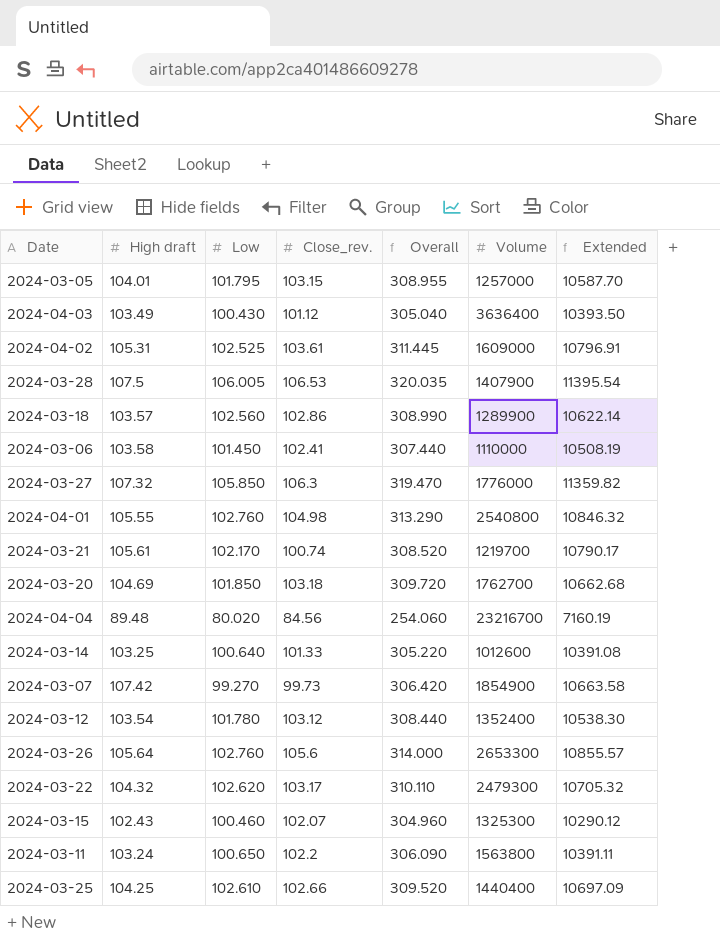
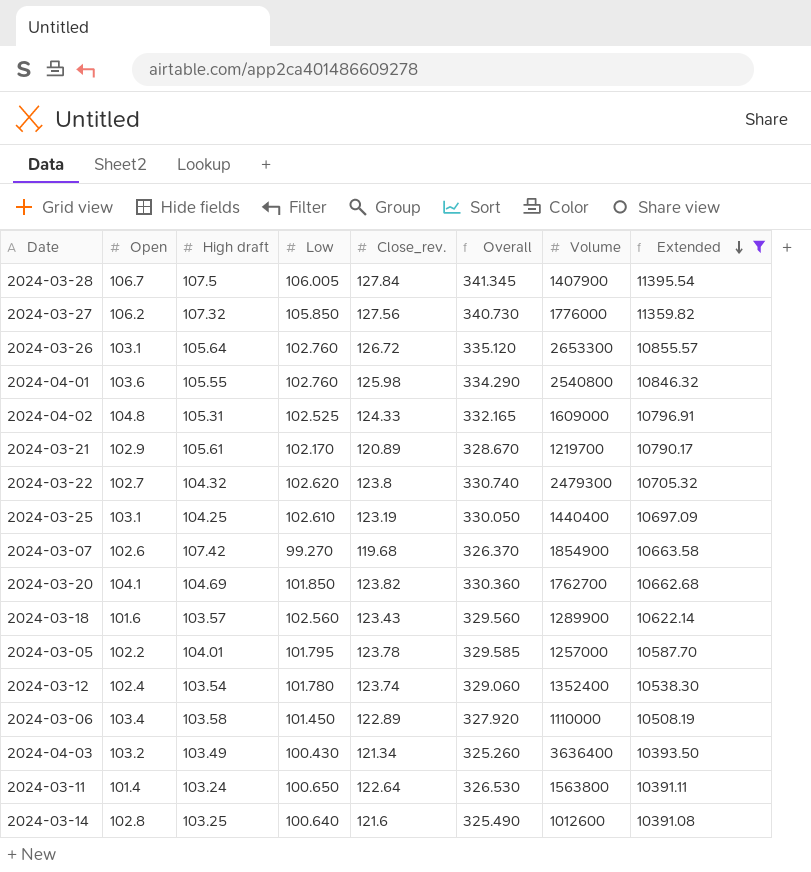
filter: none -> Extended >= 10391.08
row order: none -> Extended descending
column Open | position: none -> 2
2024-03-28 | Close_rev.: 106.53 -> 127.84
2024-03-28 | Overall: 320.035 -> 341.345
2024-03-27 | Close_rev.: 106.3 -> 127.56
2024-03-27 | Overall: 319.470 -> 340.730
2024-03-26 | Close_rev.: 105.6 -> 126.72
2024-03-26 | Overall: 314.000 -> 335.120
2024-04-01 | Close_rev.: 104.98 -> 125.98
2024-04-01 | Overall: 313.290 -> 334.290
2024-04-02 | Close_rev.: 103.61 -> 124.33
2024-04-02 | Overall: 311.445 -> 332.165
2024-03-21 | Close_rev.: 100.74 -> 120.89
2024-03-21 | Overall: 308.520 -> 328.670
2024-03-22 | Close_rev.: 103.17 -> 123.8
2024-03-22 | Overall: 310.110 -> 330.740
2024-03-25 | Close_rev.: 102.66 -> 123.19
2024-03-25 | Overall: 309.520 -> 330.050
2024-03-07 | Close_rev.: 99.73 -> 119.68
2024-03-07 | Overall: 306.420 -> 326.370
2024-03-20 | Close_rev.: 103.18 -> 123.82
2024-03-20 | Overall: 309.720 -> 330.360
2024-03-18 | Close_rev.: 102.86 -> 123.43
2024-03-18 | Overall: 308.990 -> 329.560
2024-03-05 | Close_rev.: 103.15 -> 123.78
2024-03-05 | Overall: 308.955 -> 329.585
2024-03-12 | Close_rev.: 103.12 -> 123.74
2024-03-12 | Overall: 308.440 -> 329.060
2024-03-06 | Close_rev.: 102.41 -> 122.89
2024-03-06 | Overall: 307.440 -> 327.920
2024-04-03 | Close_rev.: 101.12 -> 121.34
2024-04-03 | Overall: 305.040 -> 325.260
2024-03-11 | Close_rev.: 102.2 -> 122.64
2024-03-11 | Overall: 306.090 -> 326.530
2024-03-14 | Close_rev.: 101.33 -> 121.6
2024-03-14 | Overall: 305.220 -> 325.490

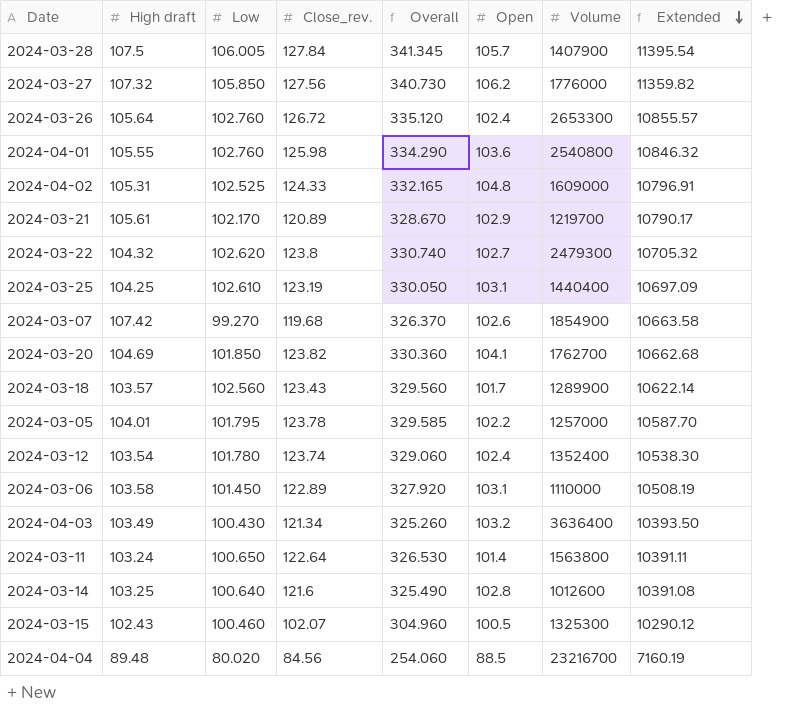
filter: Extended >= 10391.08 -> none
column Open | position: 2 -> 6
2024-03-28 | Open: 106.7 -> 105.7
2024-03-26 | Open: 103.1 -> 102.4
2024-03-18 | Open: 101.6 -> 101.7
2024-03-06 | Open: 103.4 -> 103.1

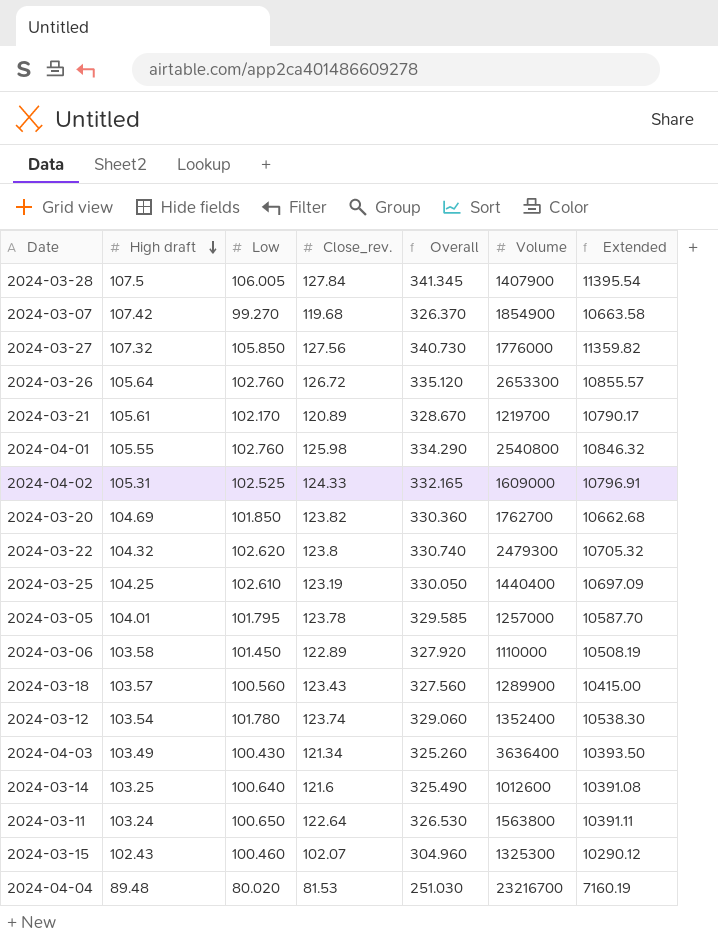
row order: Extended descending -> High draft descending
column Open | position: 6 -> none
2024-03-18 | Low: 102.560 -> 100.560
2024-03-18 | Overall: 329.560 -> 327.560
2024-03-18 | Extended: 10622.14 -> 10415.00
2024-04-04 | Close_rev.: 84.56 -> 81.53
2024-04-04 | Overall: 254.060 -> 251.030

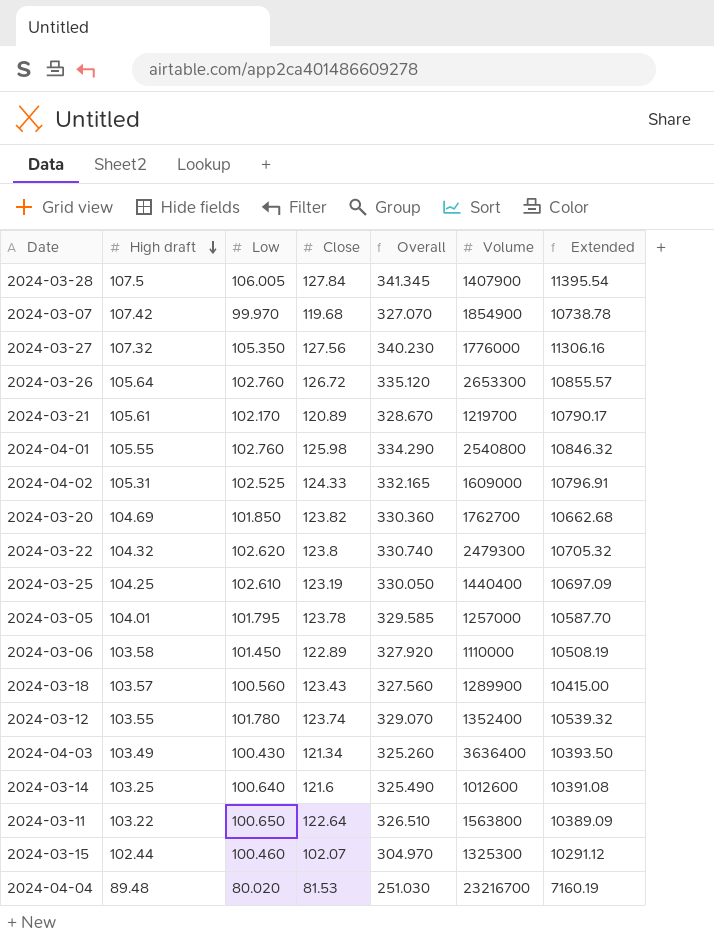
column name: Close_rev. -> Close
2024-03-07 | Low: 99.270 -> 99.970
2024-03-07 | Overall: 326.370 -> 327.070
2024-03-07 | Extended: 10663.58 -> 10738.78
2024-03-27 | Low: 105.850 -> 105.350
2024-03-27 | Overall: 340.730 -> 340.230
2024-03-27 | Extended: 11359.82 -> 11306.16
2024-03-12 | High draft: 103.54 -> 103.55
2024-03-12 | Overall: 329.060 -> 329.070
2024-03-12 | Extended: 10538.30 -> 10539.32
2024-03-11 | High draft: 103.24 -> 103.22
2024-03-11 | Overall: 326.530 -> 326.510
2024-03-11 | Extended: 10391.11 -> 10389.09
2024-03-15 | High draft: 102.43 -> 102.44
2024-03-15 | Overall: 304.960 -> 304.970
2024-03-15 | Extended: 10290.12 -> 10291.12

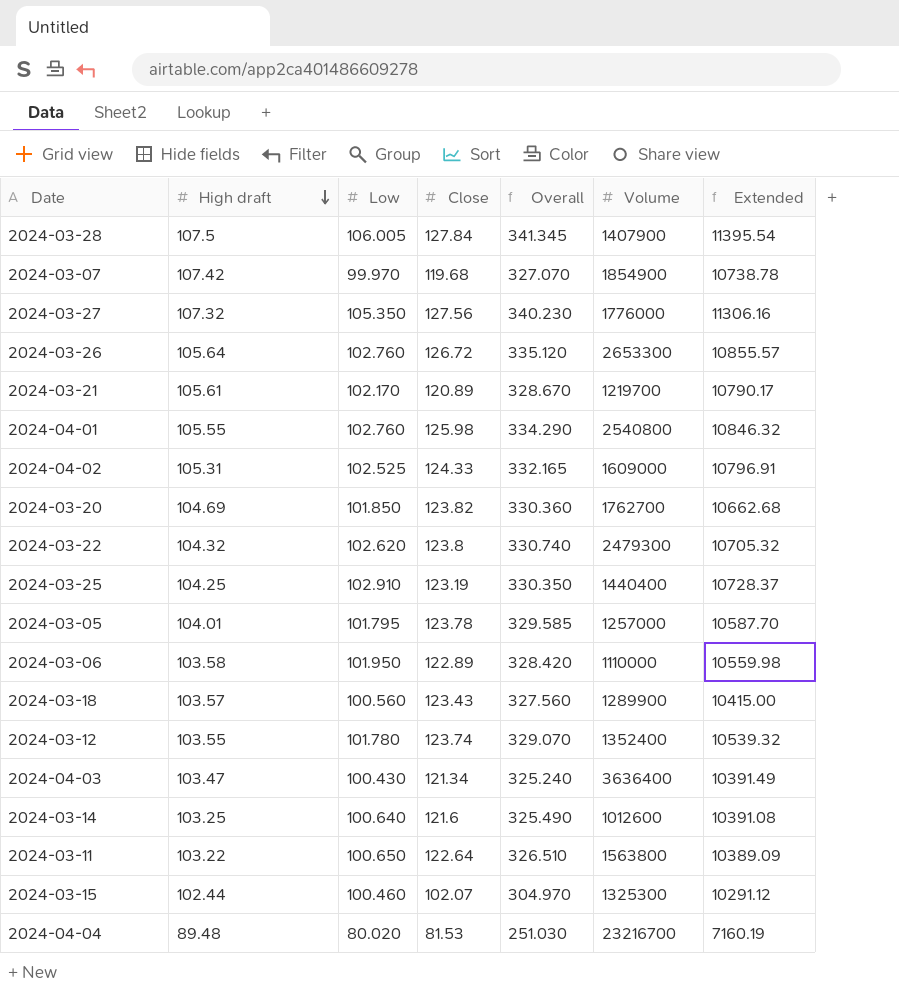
2024-03-25 | Low: 102.610 -> 102.910
2024-03-25 | Overall: 330.050 -> 330.350
2024-03-25 | Extended: 10697.09 -> 10728.37
2024-03-06 | Low: 101.450 -> 101.950
2024-03-06 | Overall: 327.920 -> 328.420
2024-03-06 | Extended: 10508.19 -> 10559.98
2024-04-03 | High draft: 103.49 -> 103.47
2024-04-03 | Overall: 325.260 -> 325.240
2024-04-03 | Extended: 10393.50 -> 10391.49

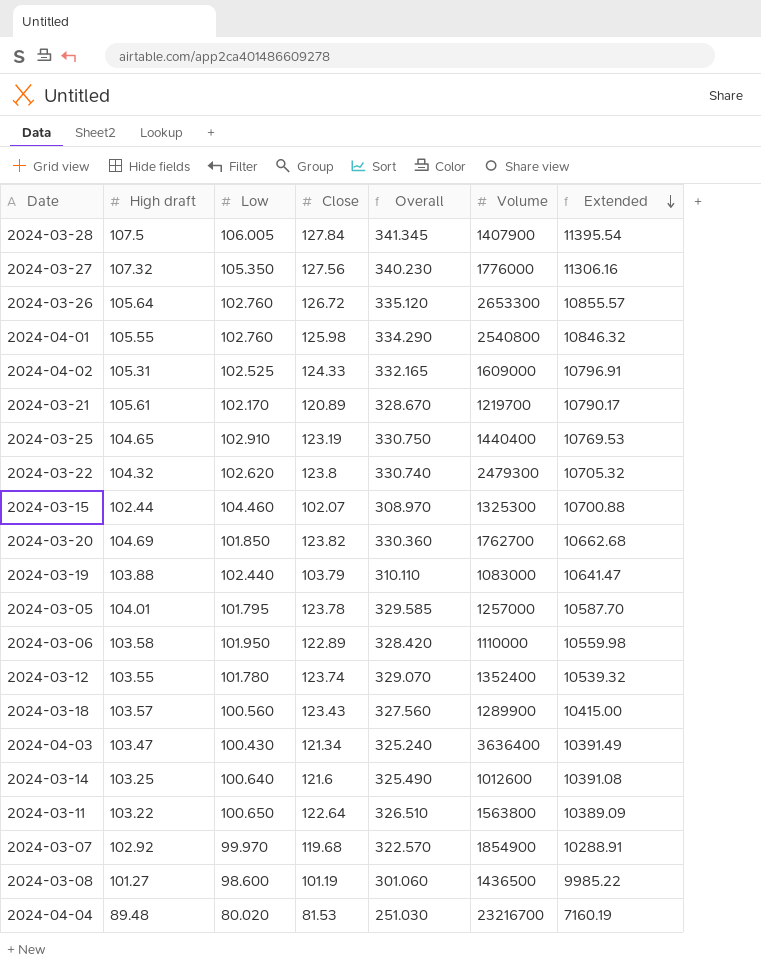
row order: High draft descending -> Extended descending
2024-03-25 | High draft: 104.25 -> 104.65
2024-03-25 | Overall: 330.350 -> 330.750
2024-03-25 | Extended: 10728.37 -> 10769.53
2024-03-15 | Low: 100.460 -> 104.460
2024-03-15 | Overall: 304.970 -> 308.970
2024-03-15 | Extended: 10291.12 -> 10700.88
row 2024-03-19: none -> 103.88 | 102.440 | 103.79 | 310.110 | 1083000 | 10641.47
2024-03-07 | High draft: 107.42 -> 102.92
2024-03-07 | Overall: 327.070 -> 322.570
2024-03-07 | Extended: 10738.78 -> 10288.91
row 2024-03-08: none -> 101.27 | 98.600 | 101.19 | 301.060 | 1436500 | 9985.22

